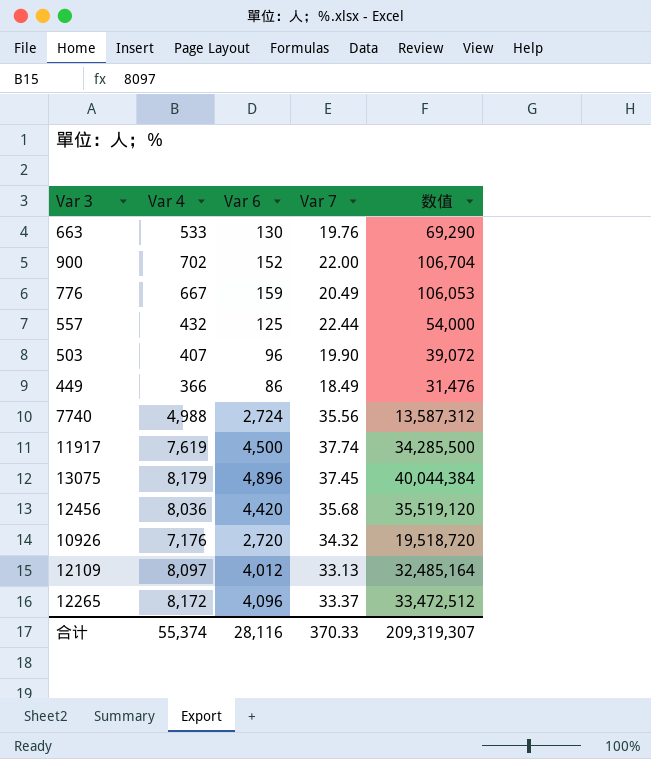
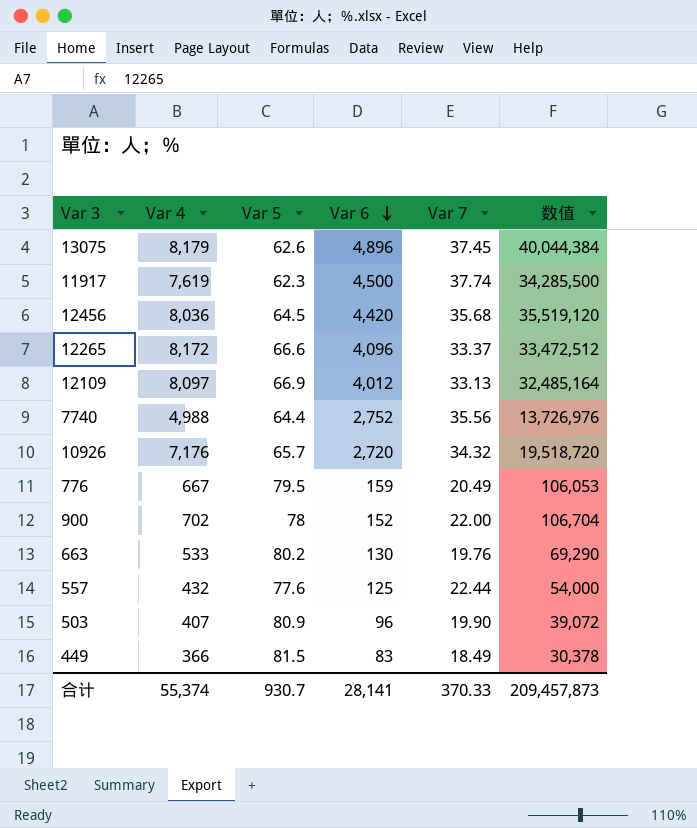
row order: none -> Var 6 descending
column Var 5 | position: none -> 3
7740 | Var 6: 2,724 -> 2,752
7740 | 数值: 13,587,312 -> 13,726,976
449 | Var 6: 86 -> 83
449 | 数值: 31,476 -> 30,378
合计 | Var 6: 28,116 -> 28,141
合计 | 数值: 209,319,307 -> 209,457,873

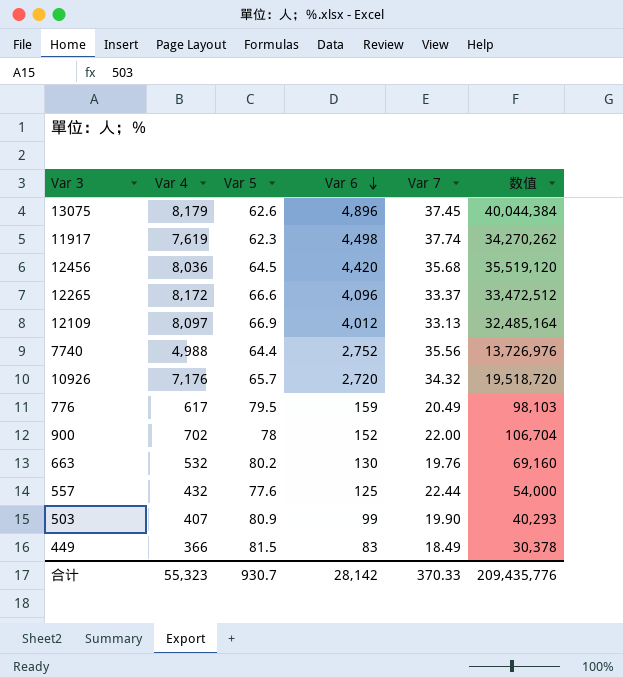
11917 | Var 6: 4,500 -> 4,498
11917 | 数值: 34,285,500 -> 34,270,262
776 | Var 4: 667 -> 617
776 | 数值: 106,053 -> 98,103
663 | Var 4: 533 -> 532
663 | 数值: 69,290 -> 69,160
503 | Var 6: 96 -> 99
503 | 数值: 39,072 -> 40,293
合计 | Var 4: 55,374 -> 55,323
合计 | Var 6: 28,141 -> 28,142
合计 | 数值: 209,457,873 -> 209,435,776

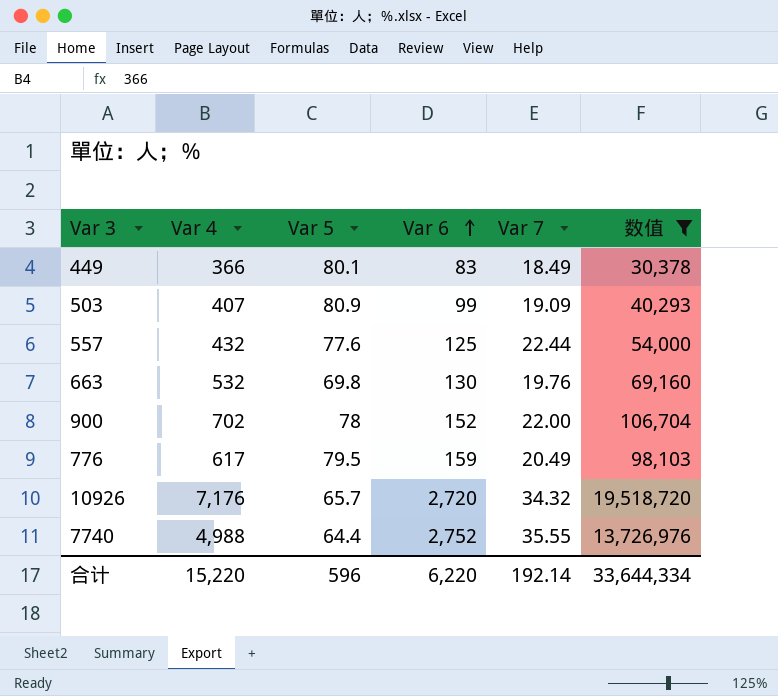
filter: none -> 数值 <= 19,518,720
row order: Var 6 descending -> Var 6 ascending
449 | Var 5: 81.5 -> 80.1
503 | Var 7: 19.90 -> 19.09
663 | Var 5: 80.2 -> 69.8
7740 | Var 7: 35.56 -> 35.55
合计 | Var 4: 55,323 -> 15,220
合计 | Var 5: 930.7 -> 596
合计 | Var 6: 28,142 -> 6,220
合计 | Var 7: 370.33 -> 192.14
合计 | 数值: 209,435,776 -> 33,644,334

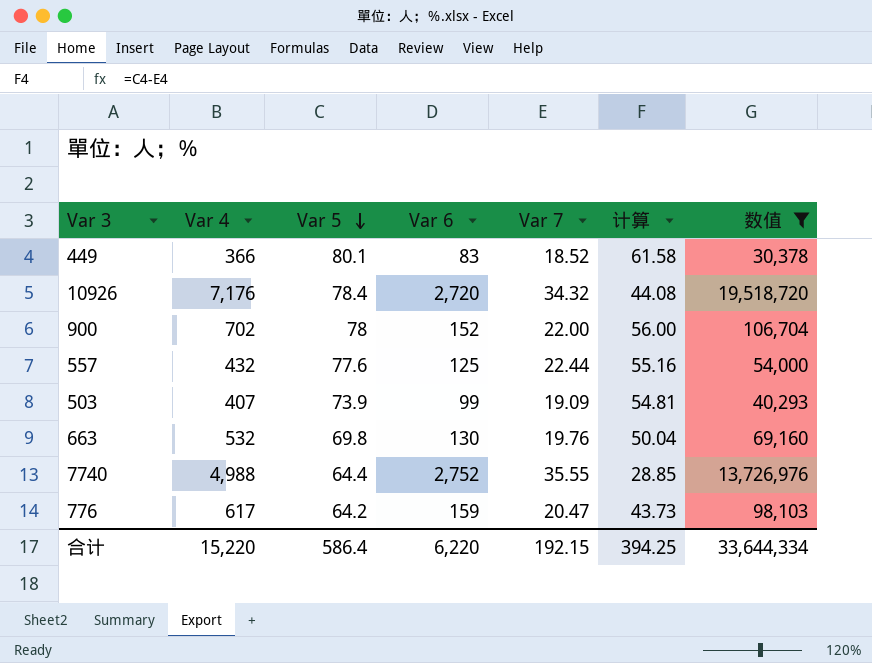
row order: Var 6 ascending -> Var 5 descending
column 计算 | formula: none -> [Var 5] - [Var 7]
449 | Var 7: 18.49 -> 18.52
10926 | Var 5: 65.7 -> 78.4
503 | Var 5: 80.9 -> 73.9
776 | Var 5: 79.5 -> 64.2
776 | Var 7: 20.49 -> 20.47
合计 | Var 5: 596 -> 586.4
合计 | Var 7: 192.14 -> 192.15

